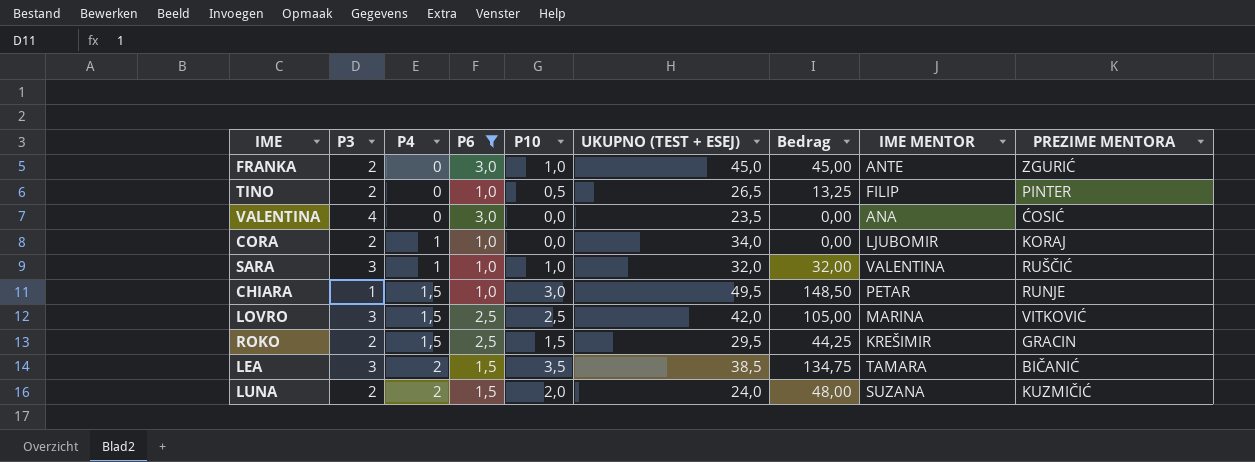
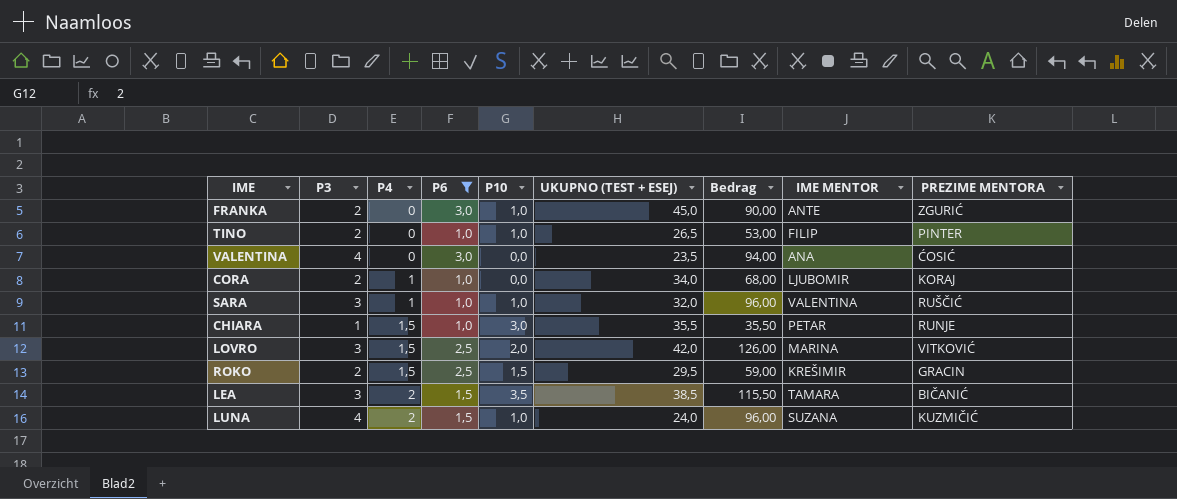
column Bedrag | formula: [P10] * [UKUPNO (TEST + ESEJ)] -> [P3] * [UKUPNO (TEST + ESEJ)]
TINO | P10: 0,5 -> 1,0
CHIARA | UKUPNO (TEST + ESEJ): 49,5 -> 35,5
LOVRO | P10: 2,5 -> 2,0
LUNA | P3: 2 -> 4
LUNA | P10: 2,0 -> 1,0

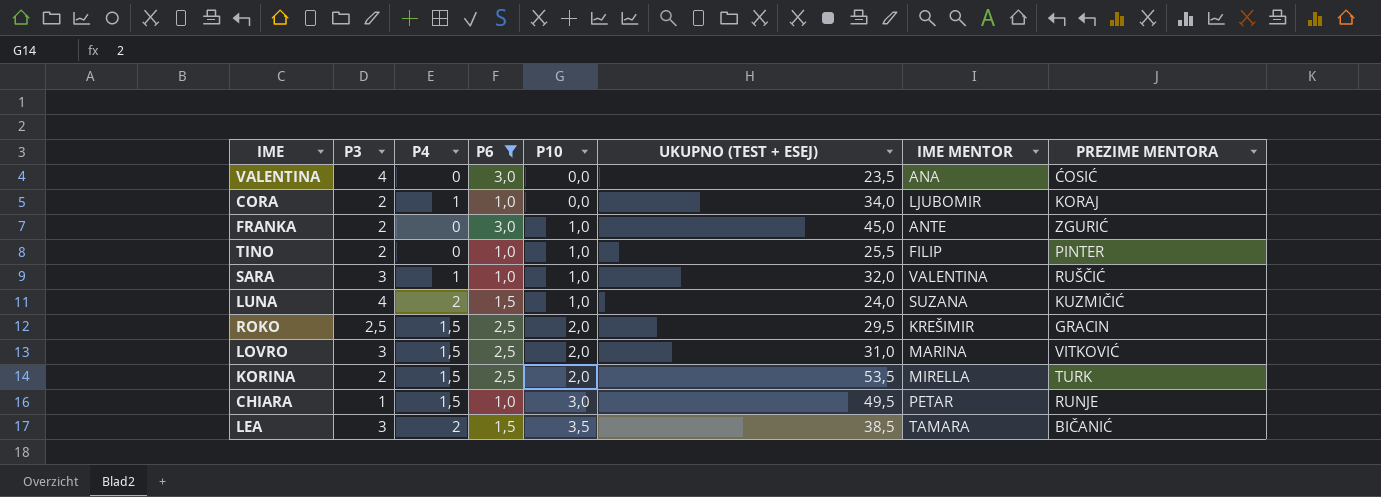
row order: P4 ascending -> P10 ascending
column Bedrag | formula: [P3] * [UKUPNO (TEST + ESEJ)] -> none
TINO | UKUPNO (TEST + ESEJ): 26,5 -> 25,5
ROKO | P3: 2 -> 2,5
ROKO | P10: 1,5 -> 2,0
LOVRO | UKUPNO (TEST + ESEJ): 42,0 -> 31,0
row KORINA: none -> 2 | 1,5 | 2,5 | 2,0 | 53,5 | MIRELLA | TURK
CHIARA | UKUPNO (TEST + ESEJ): 35,5 -> 49,5

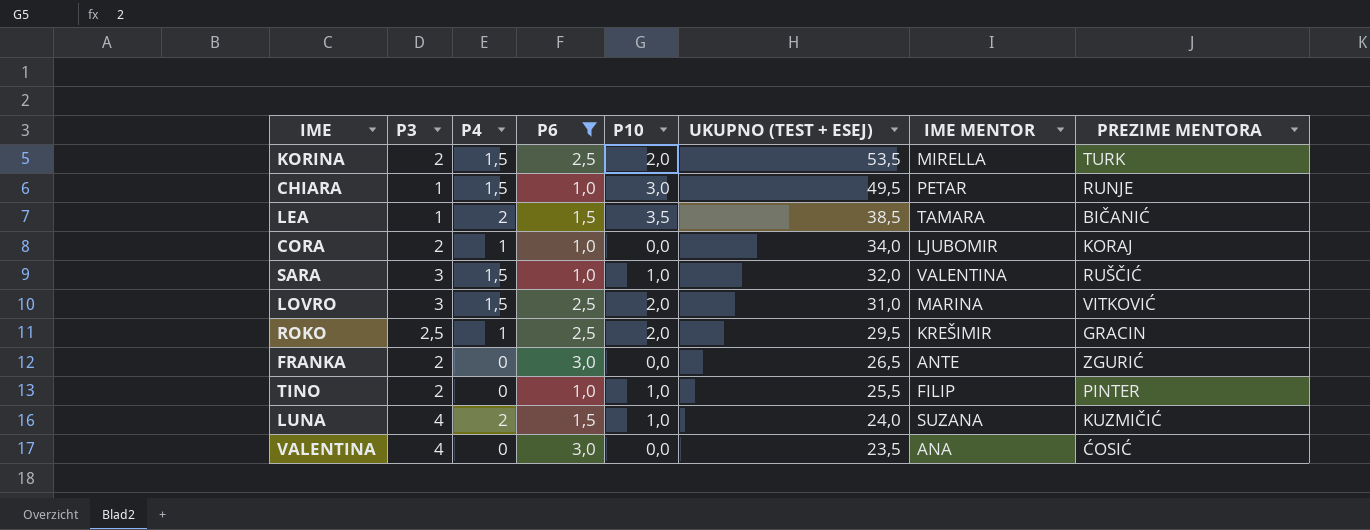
row order: P10 ascending -> UKUPNO (TEST + ESEJ) descending
LEA | P3: 3 -> 1
SARA | P4: 1 -> 1,5
ROKO | P4: 1,5 -> 1
FRANKA | P10: 1,0 -> 0,0
FRANKA | UKUPNO (TEST + ESEJ): 45,0 -> 26,5

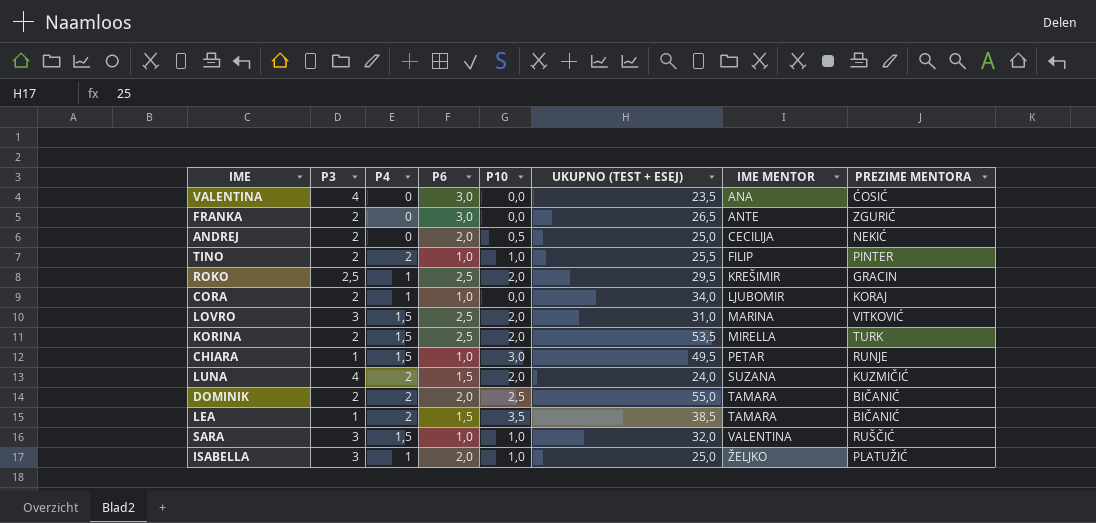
filter: P6 != 2,0 -> none
row order: UKUPNO (TEST + ESEJ) descending -> IME MENTOR ascending
TINO | P4: 0 -> 2
LUNA | P10: 1,0 -> 2,0

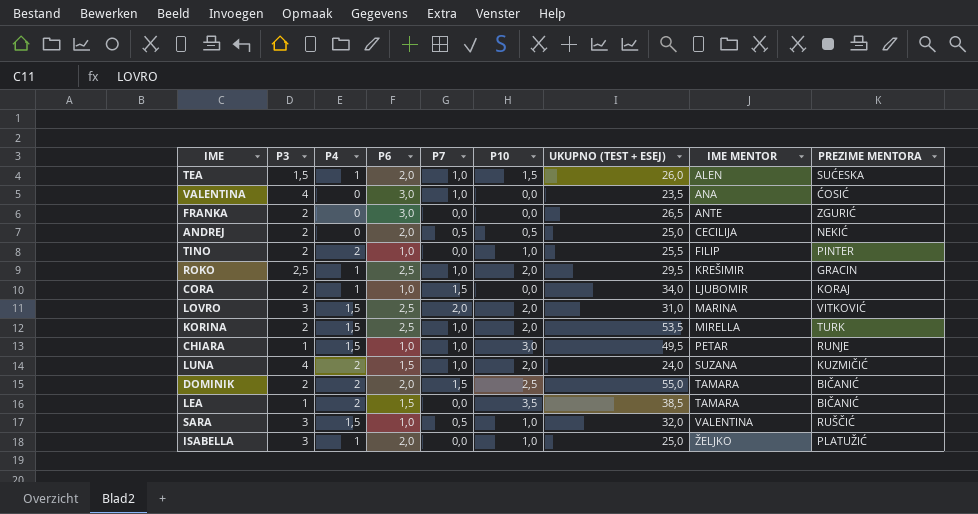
column P7 | position: none -> 5
row TEA: none -> 1,5 | 1 | 2,0 | 1,0 | 1,5 | 26,0 | ALEN | SUĆESKA

